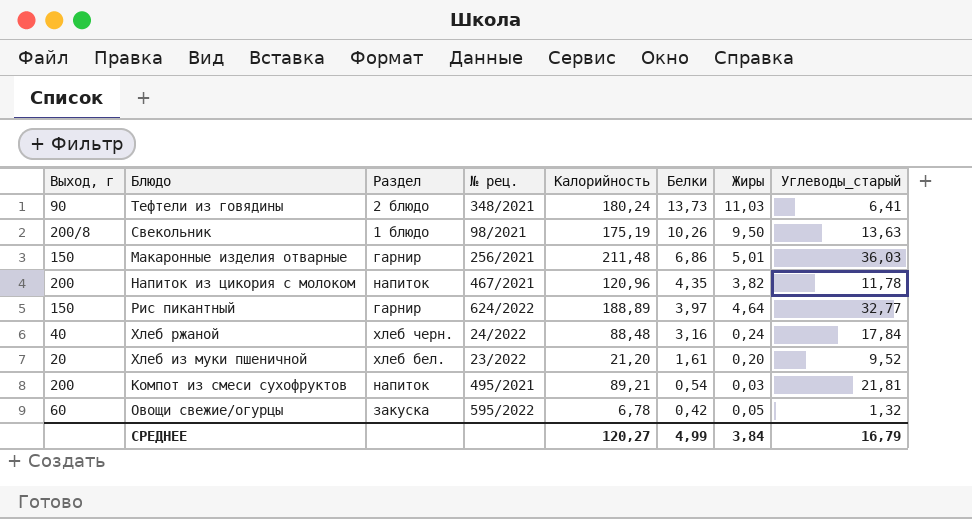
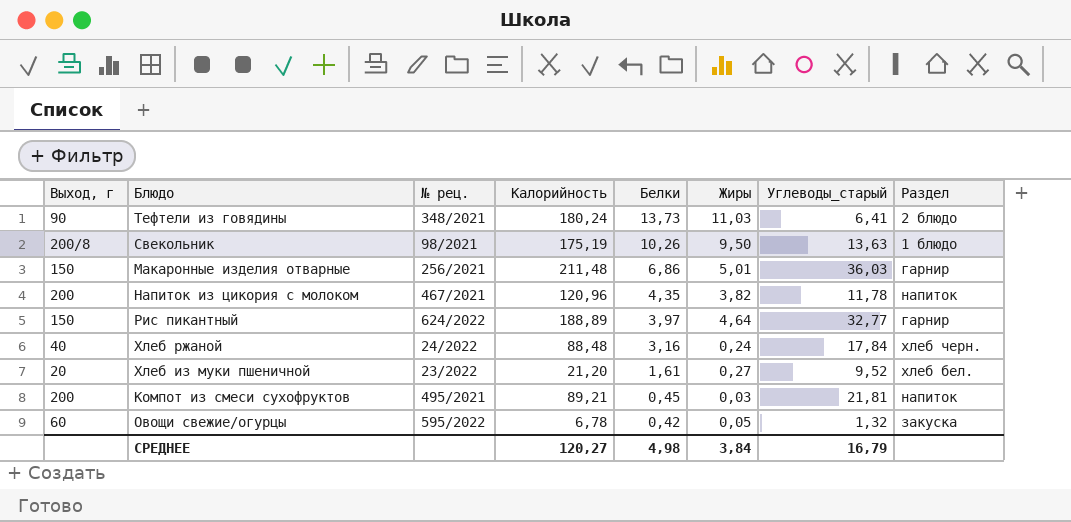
column Раздел | position: 3 -> 8
Хлеб из муки пшеничной | Жиры: 0,20 -> 0,27
Компот из смеси сухофруктов | Белки: 0,54 -> 0,45
СРЕДНЕЕ | Белки: 4,99 -> 4,98

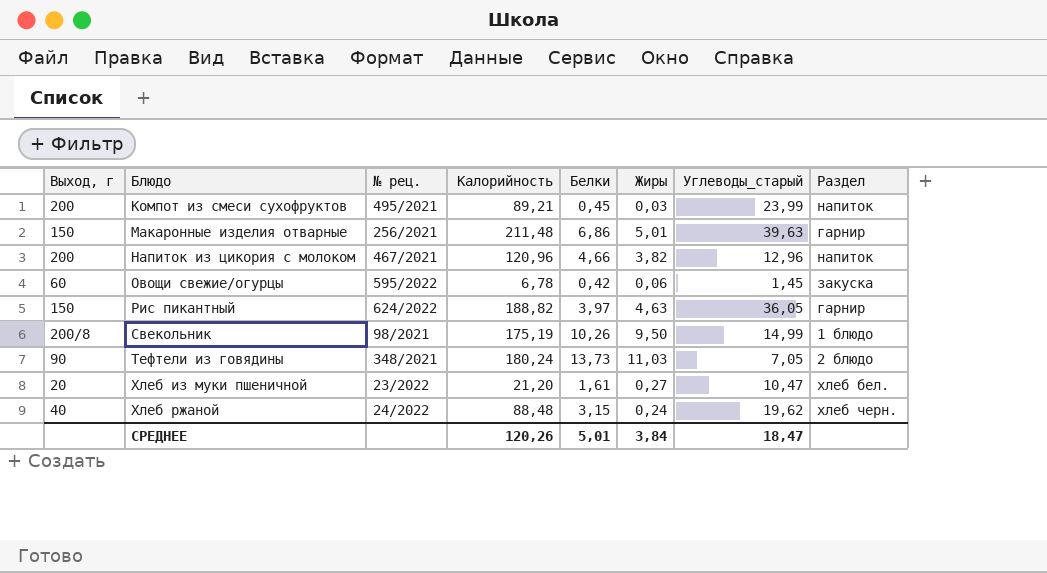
row order: Белки descending -> Блюдо ascending
Компот из смеси сухофруктов | Углеводы_старый: 21,81 -> 23,99
Макаронные изделия отварные | Углеводы_старый: 36,03 -> 39,63
Напиток из цикория с молоком | Белки: 4,35 -> 4,66
Напиток из цикория с молоком | Углеводы_старый: 11,78 -> 12,96
Овощи свежие/огурцы | Жиры: 0,05 -> 0,06
Овощи свежие/огурцы | Углеводы_старый: 1,32 -> 1,45
Рис пикантный | Калорийность: 188,89 -> 188,82
Рис пикантный | Жиры: 4,64 -> 4,63
Рис пикантный | Углеводы_старый: 32,77 -> 36,05
Свекольник | Углеводы_старый: 13,63 -> 14,99
Тефтели из говядины | Углеводы_старый: 6,41 -> 7,05
Хлеб из муки пшеничной | Углеводы_старый: 9,52 -> 10,47
Хлеб ржаной | Белки: 3,16 -> 3,15
Хлеб ржаной | Углеводы_старый: 17,84 -> 19,62
СРЕДНЕЕ | Калорийность: 120,27 -> 120,26
СРЕДНЕЕ | Белки: 4,98 -> 5,01
СРЕДНЕЕ | Углеводы_старый: 16,79 -> 18,47

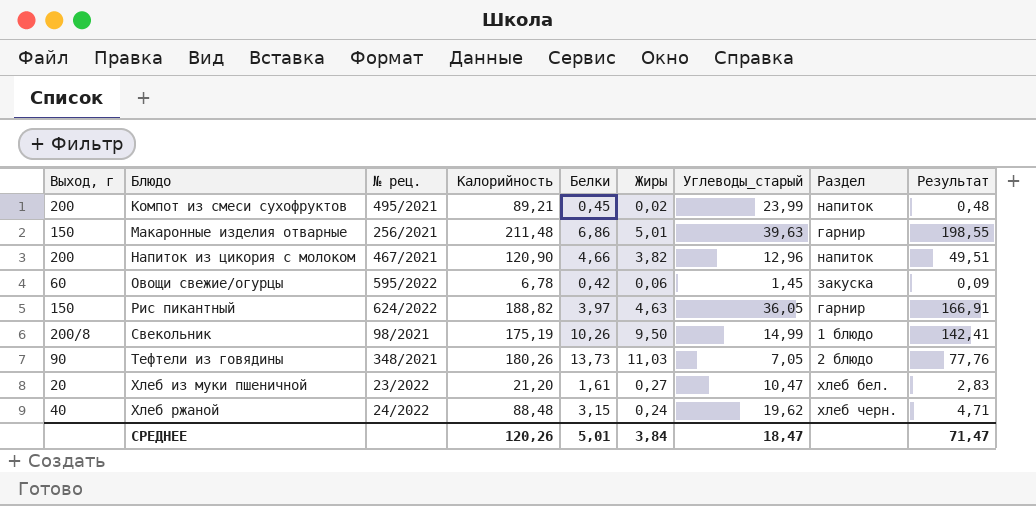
column Результат | formula: none -> [Жиры] * [Углеводы_старый]
Компот из смеси сухофруктов | Жиры: 0,03 -> 0,02
Напиток из цикория с молоком | Калорийность: 120,96 -> 120,90
Тефтели из говядины | Калорийность: 180,24 -> 180,26

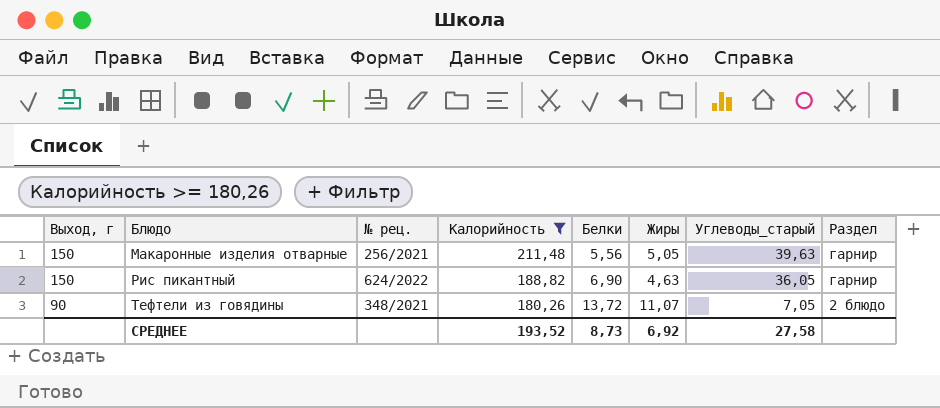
filter: none -> Калорийность >= 180,26
column Результат | formula: [Жиры] * [Углеводы_старый] -> none
Макаронные изделия отварные | Белки: 6,86 -> 5,56
Макаронные изделия отварные | Жиры: 5,01 -> 5,05
Рис пикантный | Белки: 3,97 -> 6,90
Тефтели из говядины | Белки: 13,73 -> 13,72
Тефтели из говядины | Жиры: 11,03 -> 11,07
СРЕДНЕЕ | Калорийность: 120,26 -> 193,52
СРЕДНЕЕ | Белки: 5,01 -> 8,73
СРЕДНЕЕ | Жиры: 3,84 -> 6,92
СРЕДНЕЕ | Углеводы_старый: 18,47 -> 27,58

